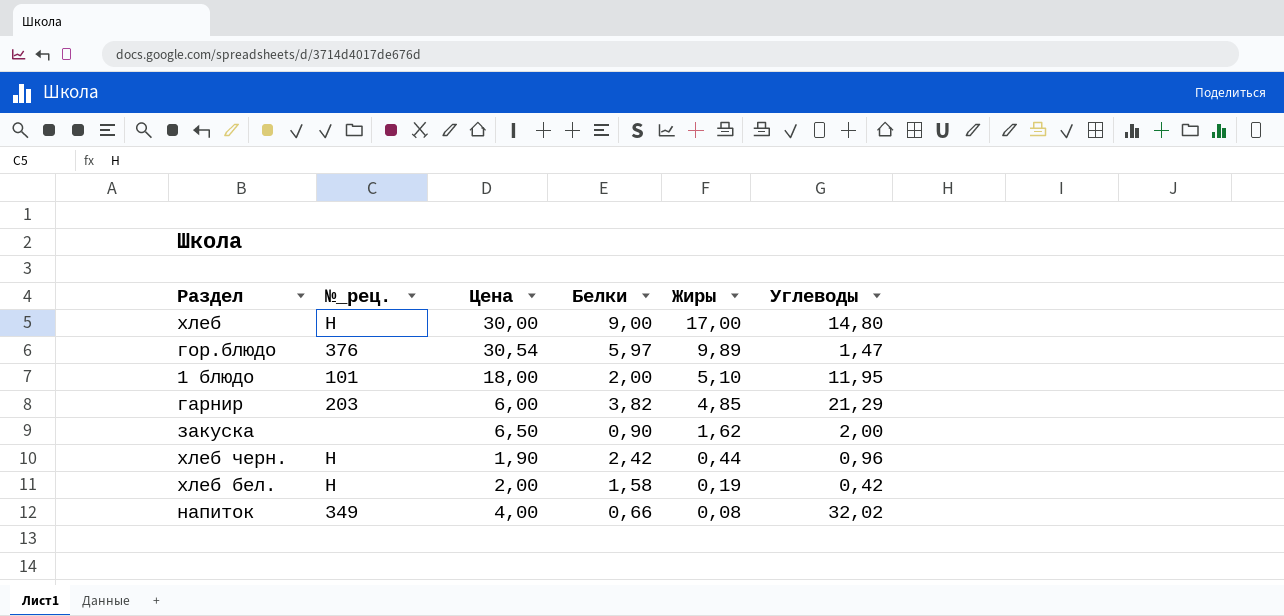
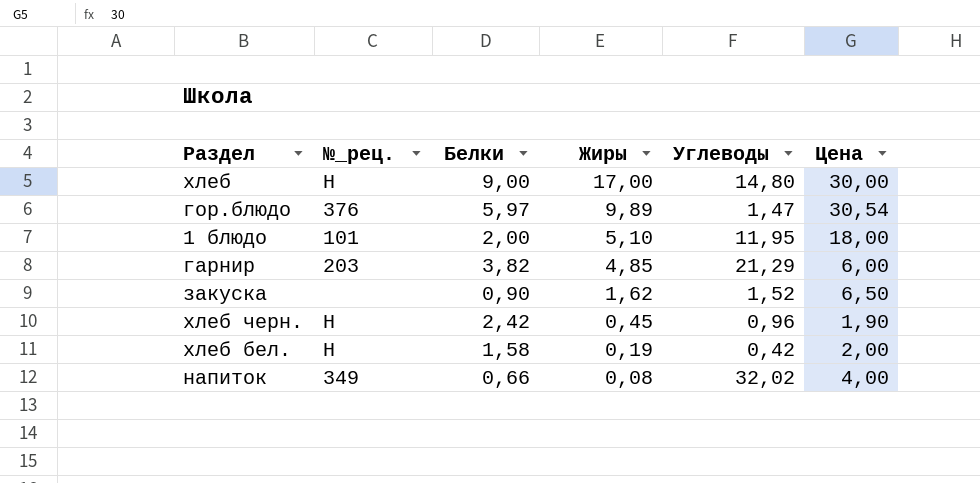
column Цена | position: 3 -> 6
закуска | Углеводы: 2,00 -> 1,52
хлеб черн. | Жиры: 0,44 -> 0,45

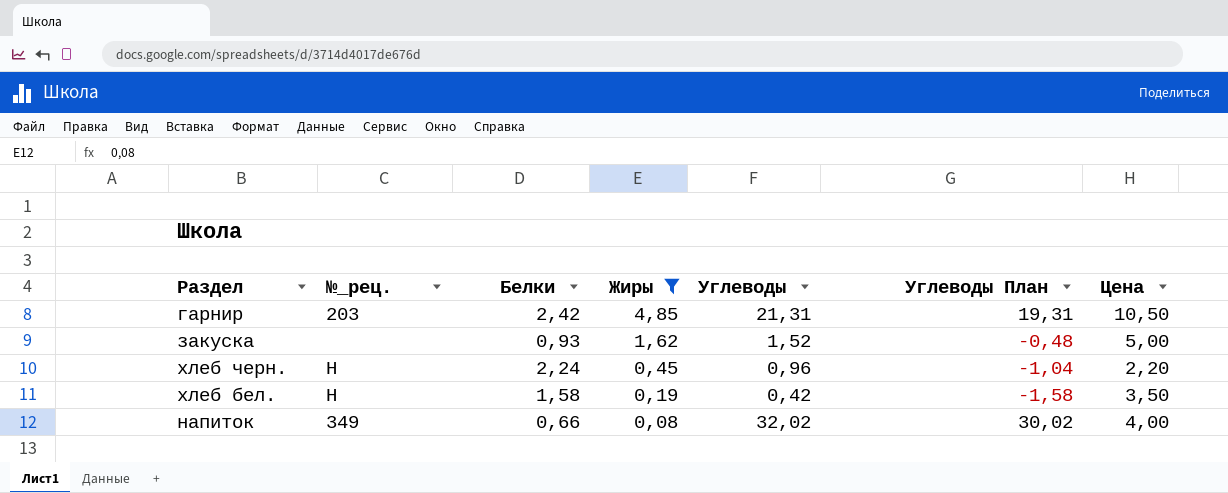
filter: none -> Жиры <= 4,85
column Углеводы План | formula: none -> [Углеводы] - 2
гарнир | Белки: 3,82 -> 2,42
гарнир | Углеводы: 21,29 -> 21,31
гарнир | Цена: 6,00 -> 10,50
закуска | Белки: 0,90 -> 0,93
закуска | Цена: 6,50 -> 5,00
хлеб черн. | Белки: 2,42 -> 2,24
хлеб черн. | Цена: 1,90 -> 2,20
хлеб бел. | Цена: 2,00 -> 3,50

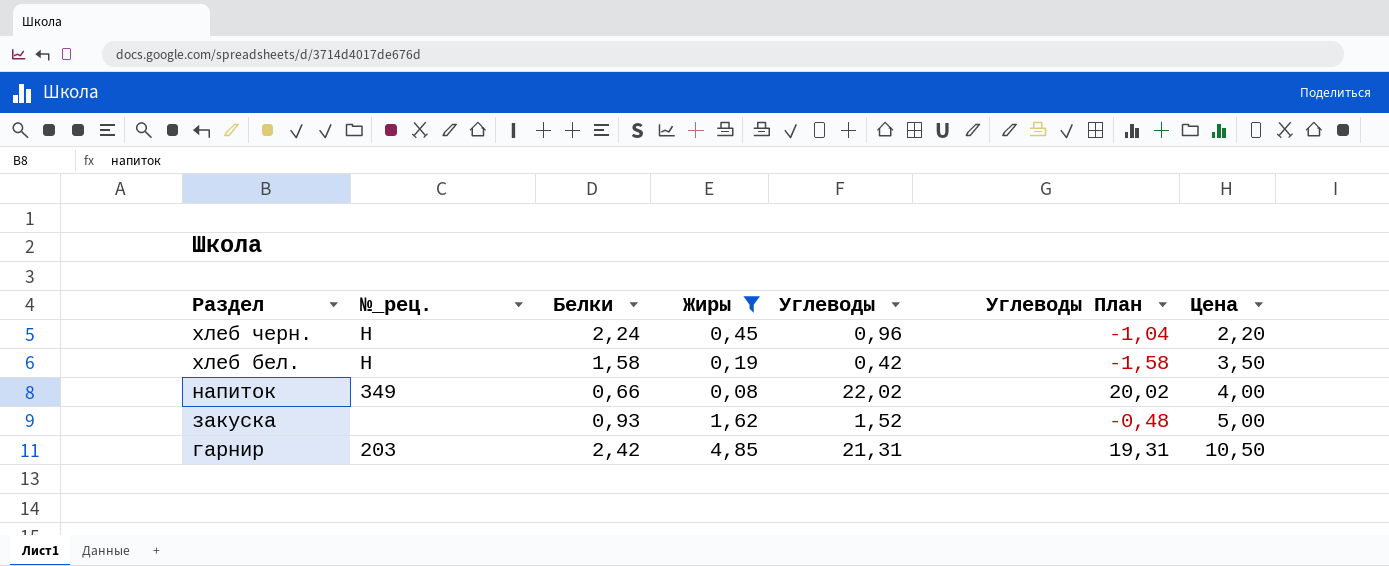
row order: Жиры descending -> Раздел descending
напиток | Углеводы: 32,02 -> 22,02
напиток | Углеводы План: 30,02 -> 20,02

